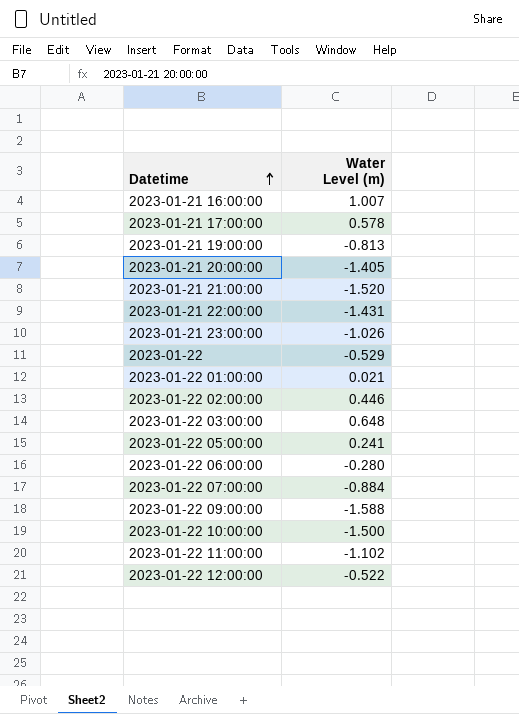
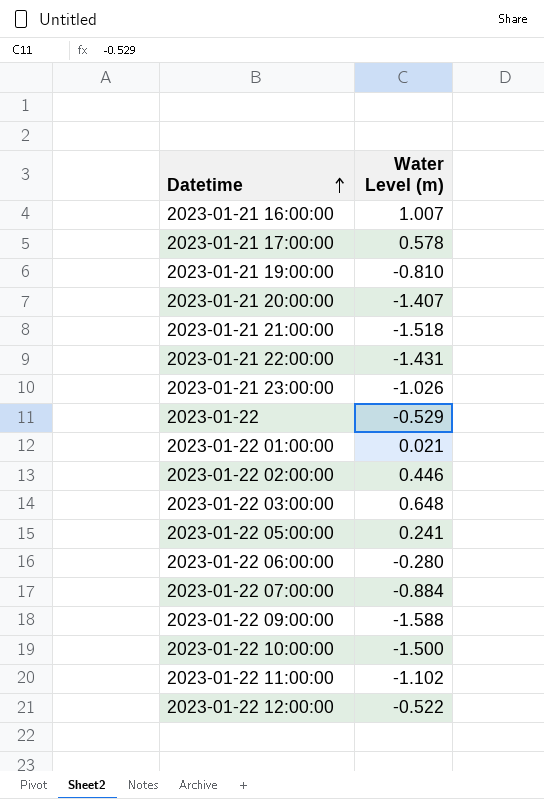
2023-01-21 19:00:00 | Water Level (m): -0.813 -> -0.810
2023-01-21 20:00:00 | Water Level (m): -1.405 -> -1.407
2023-01-21 21:00:00 | Water Level (m): -1.520 -> -1.518

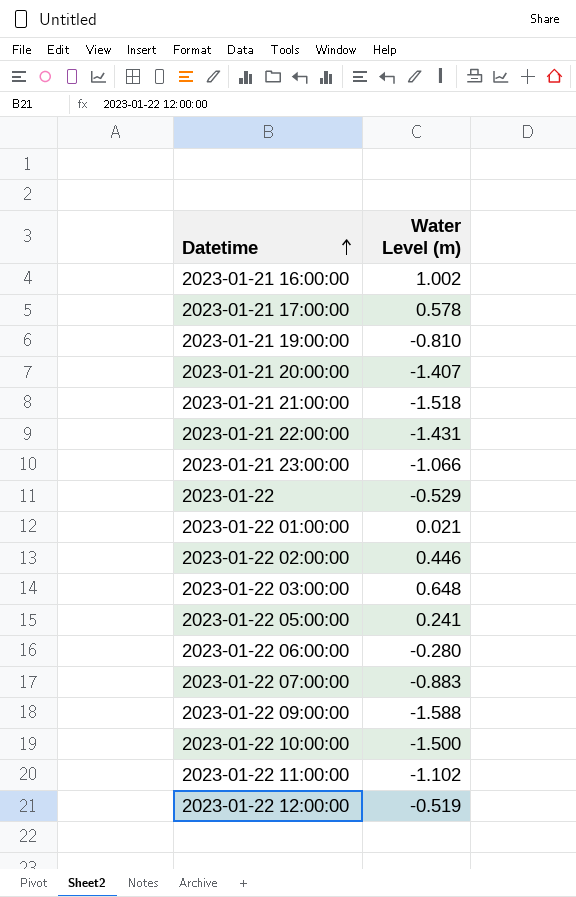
2023-01-21 16:00:00 | Water Level (m): 1.007 -> 1.002
2023-01-21 23:00:00 | Water Level (m): -1.026 -> -1.066
2023-01-22 07:00:00 | Water Level (m): -0.884 -> -0.883
2023-01-22 12:00:00 | Water Level (m): -0.522 -> -0.519

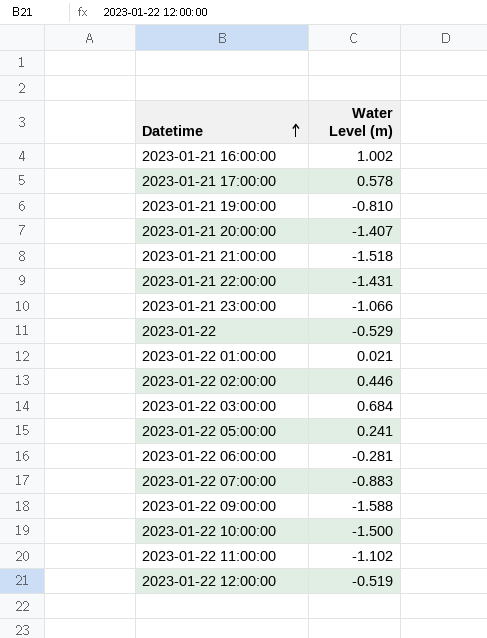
2023-01-22 03:00:00 | Water Level (m): 0.648 -> 0.684
2023-01-22 06:00:00 | Water Level (m): -0.280 -> -0.281

